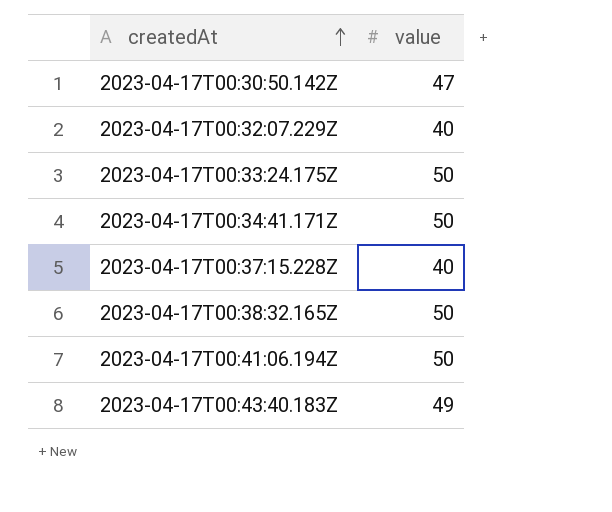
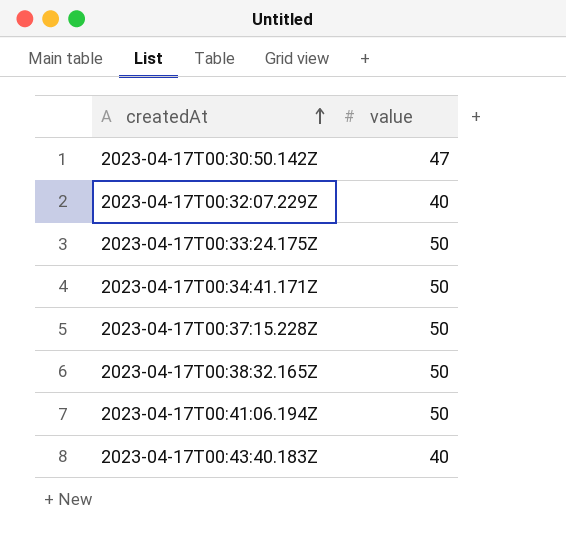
2023-04-17T00:37:15.228Z | value: 40 -> 50
2023-04-17T00:43:40.183Z | value: 49 -> 40

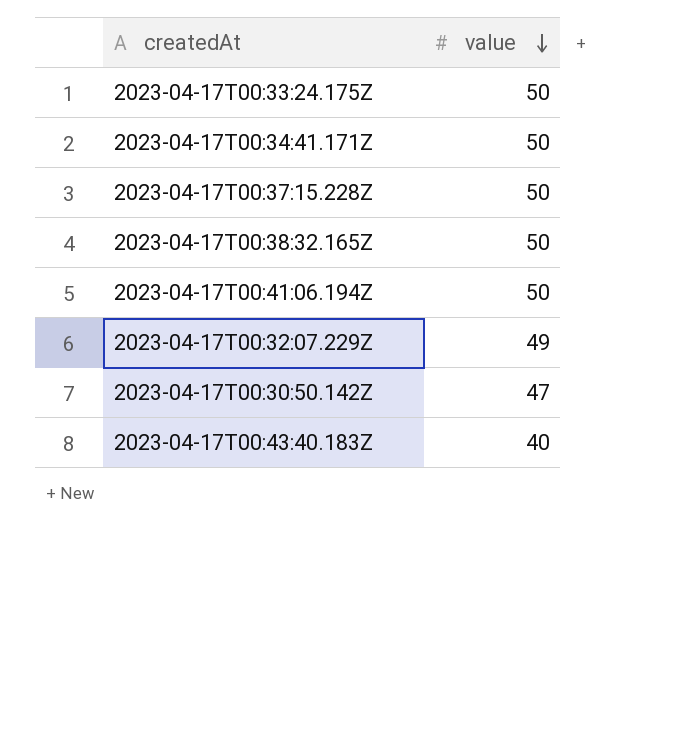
row order: createdAt ascending -> value descending
2023-04-17T00:32:07.229Z | value: 40 -> 49

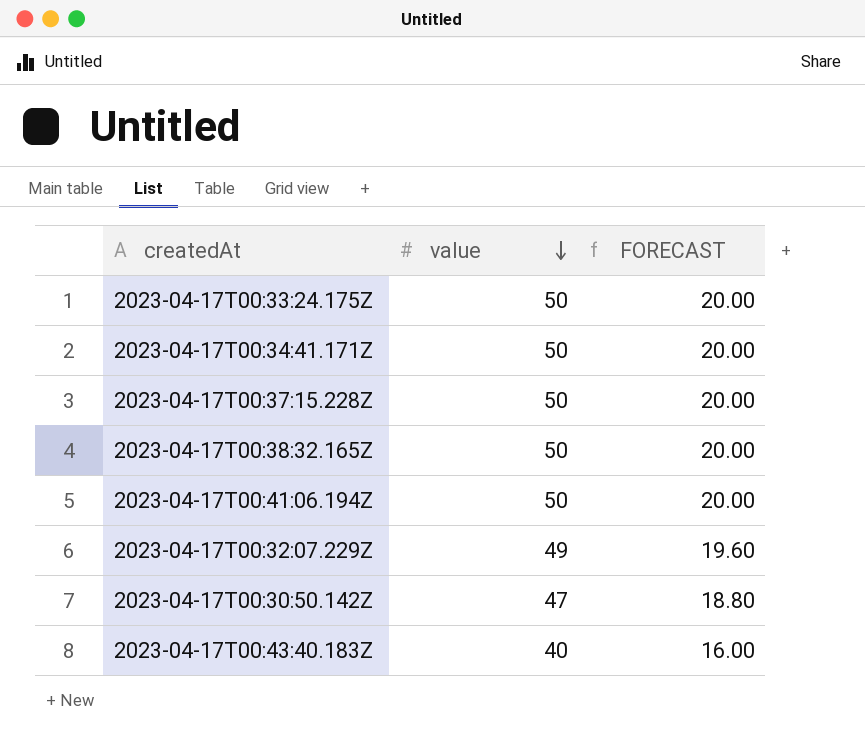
column FORECAST | formula: none -> [value] * 0.4

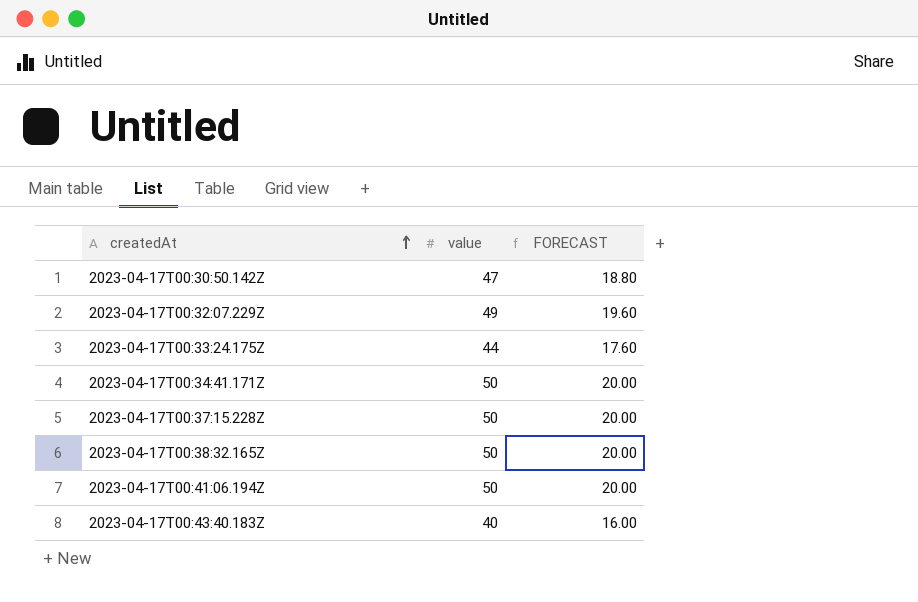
row order: value descending -> createdAt ascending
2023-04-17T00:33:24.175Z | value: 50 -> 44
2023-04-17T00:33:24.175Z | FORECAST: 20.00 -> 17.60

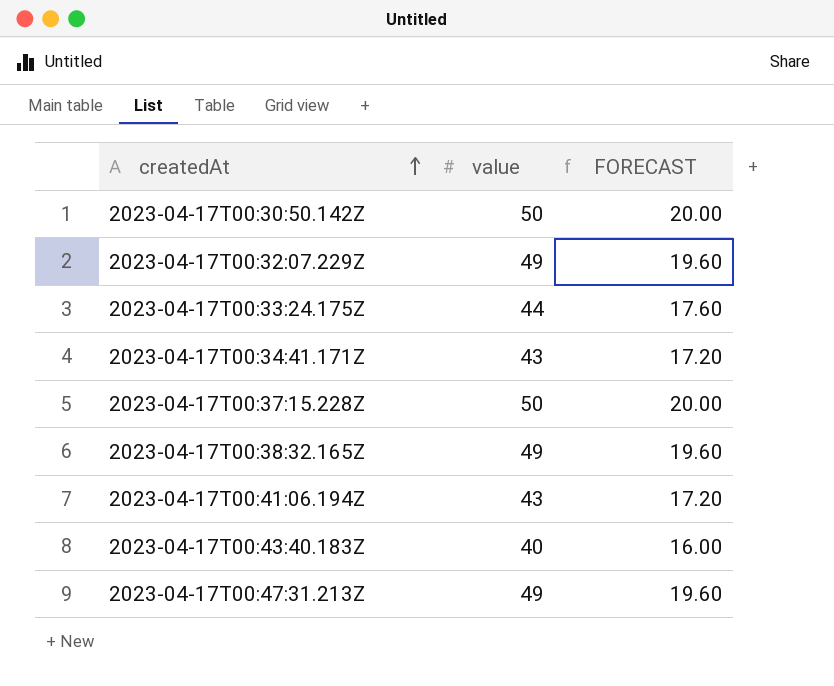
2023-04-17T00:30:50.142Z | value: 47 -> 50
2023-04-17T00:30:50.142Z | FORECAST: 18.80 -> 20.00
2023-04-17T00:34:41.171Z | value: 50 -> 43
2023-04-17T00:34:41.171Z | FORECAST: 20.00 -> 17.20
2023-04-17T00:38:32.165Z | value: 50 -> 49
2023-04-17T00:38:32.165Z | FORECAST: 20.00 -> 19.60
2023-04-17T00:41:06.194Z | value: 50 -> 43
2023-04-17T00:41:06.194Z | FORECAST: 20.00 -> 17.20
row 2023-04-17T00:47:31.213Z: none -> 49 | 19.60

